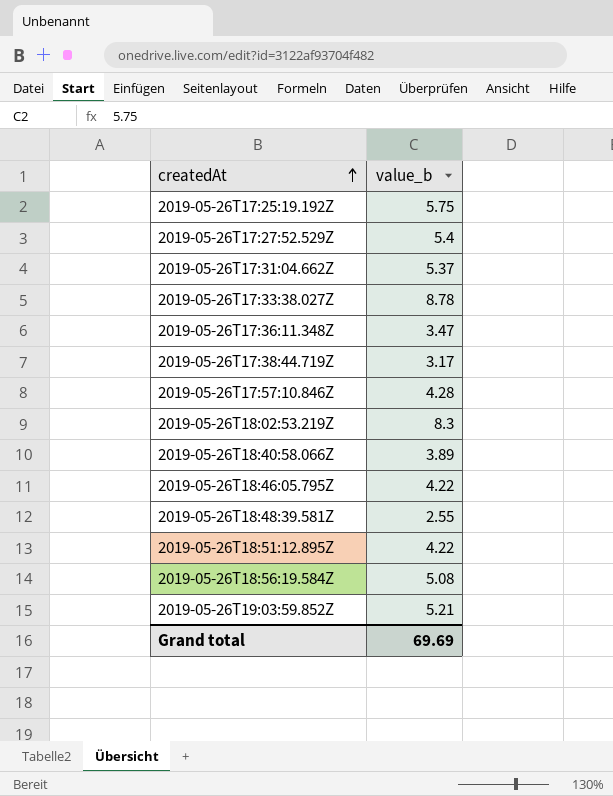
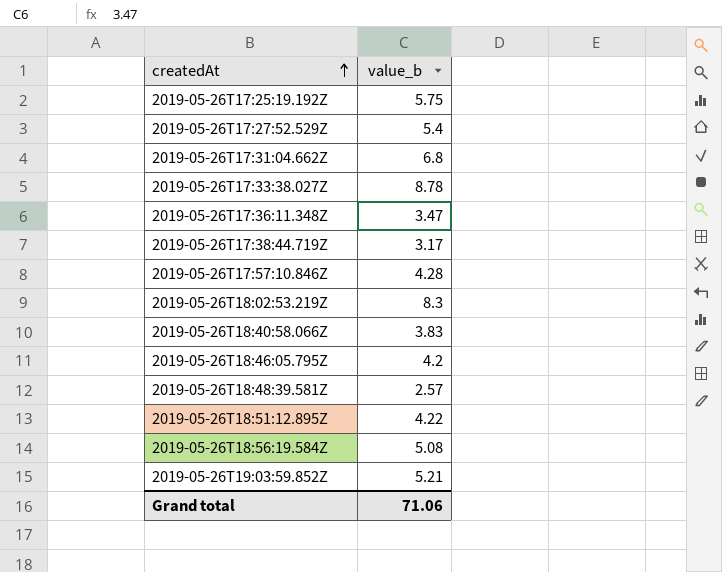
2019-05-26T17:31:04.662Z | value_b: 5.37 -> 6.8
2019-05-26T18:40:58.066Z | value_b: 3.89 -> 3.83
2019-05-26T18:46:05.795Z | value_b: 4.22 -> 4.2
2019-05-26T18:48:39.581Z | value_b: 2.55 -> 2.57
Grand total | value_b: 69.69 -> 71.06

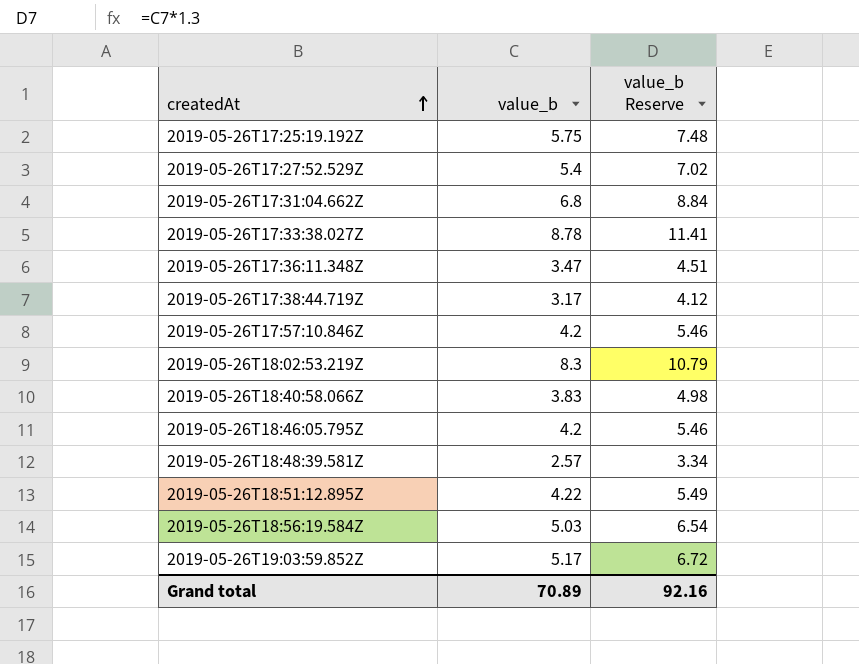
column value_b Reserve | formula: none -> [value_b] * 1.3
2019-05-26T17:57:10.846Z | value_b: 4.28 -> 4.2
2019-05-26T18:56:19.584Z | value_b: 5.08 -> 5.03
2019-05-26T19:03:59.852Z | value_b: 5.21 -> 5.17
Grand total | value_b: 71.06 -> 70.89

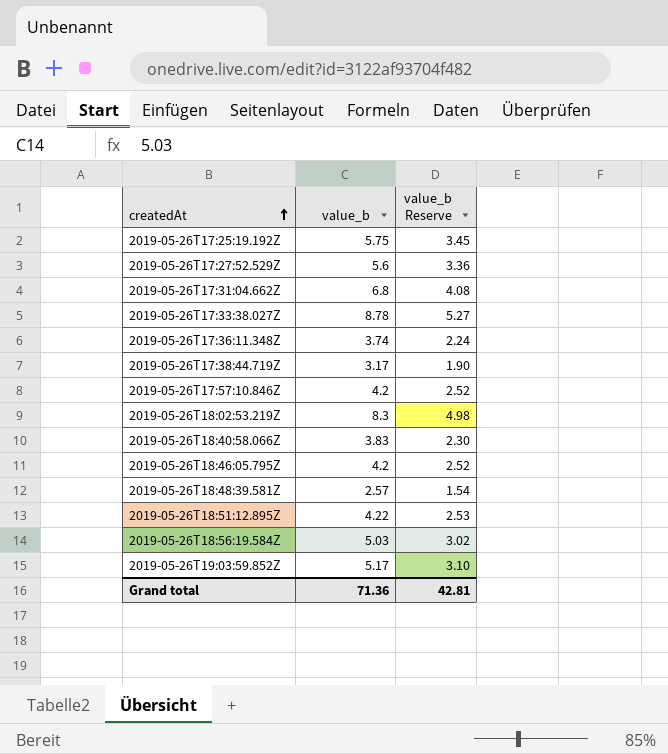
column value_b Reserve | formula: [value_b] * 1.3 -> [value_b] * 0.6
2019-05-26T17:27:52.529Z | value_b: 5.4 -> 5.6
2019-05-26T17:36:11.348Z | value_b: 3.47 -> 3.74
Grand total | value_b: 70.89 -> 71.36
Grand total | value_b Reserve: 92.16 -> 42.81

